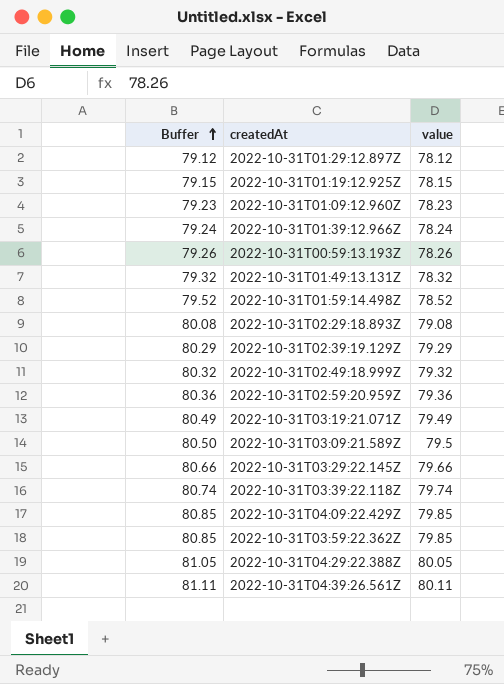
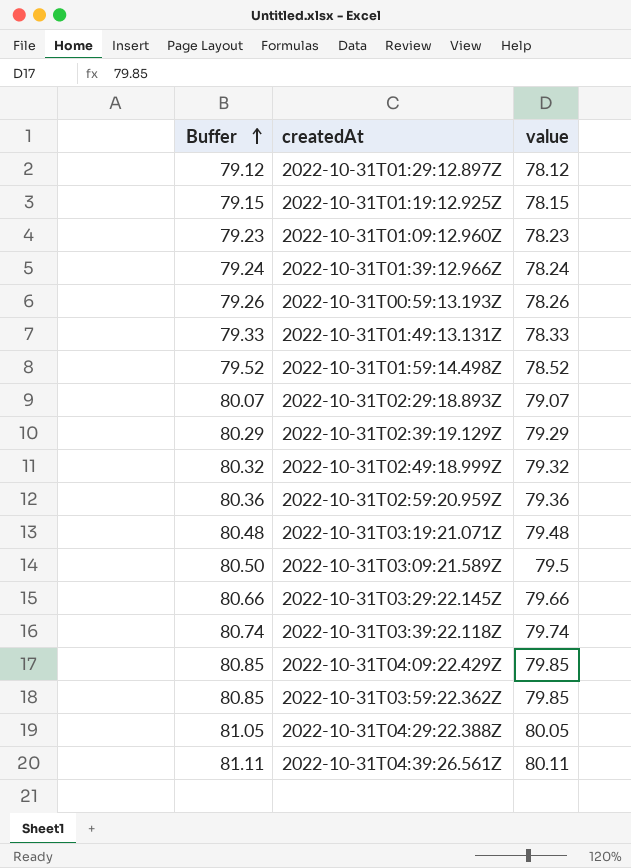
2022-10-31T01:49:13.131Z | Buffer: 79.32 -> 79.33
2022-10-31T01:49:13.131Z | value: 78.32 -> 78.33
2022-10-31T02:29:18.893Z | Buffer: 80.08 -> 80.07
2022-10-31T02:29:18.893Z | value: 79.08 -> 79.07
2022-10-31T03:19:21.071Z | Buffer: 80.49 -> 80.48
2022-10-31T03:19:21.071Z | value: 79.49 -> 79.48

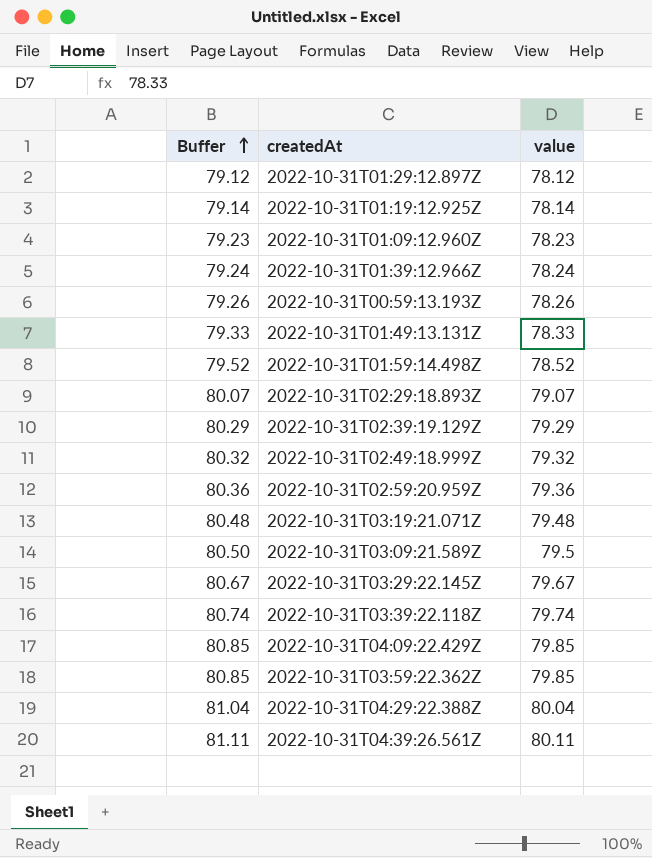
2022-10-31T01:19:12.925Z | Buffer: 79.15 -> 79.14
2022-10-31T01:19:12.925Z | value: 78.15 -> 78.14
2022-10-31T03:29:22.145Z | Buffer: 80.66 -> 80.67
2022-10-31T03:29:22.145Z | value: 79.66 -> 79.67
2022-10-31T04:29:22.388Z | Buffer: 81.05 -> 81.04
2022-10-31T04:29:22.388Z | value: 80.05 -> 80.04

